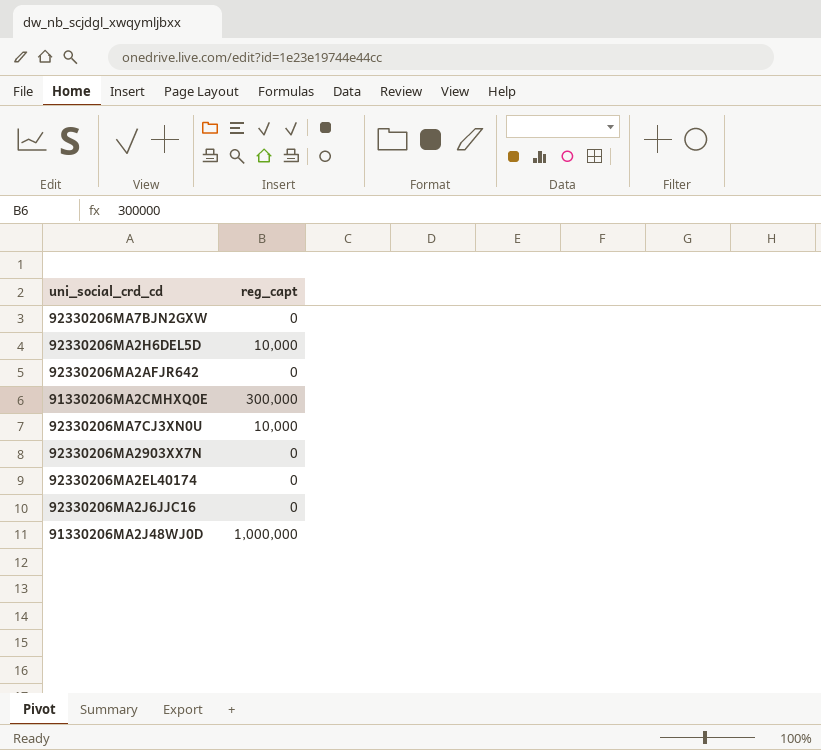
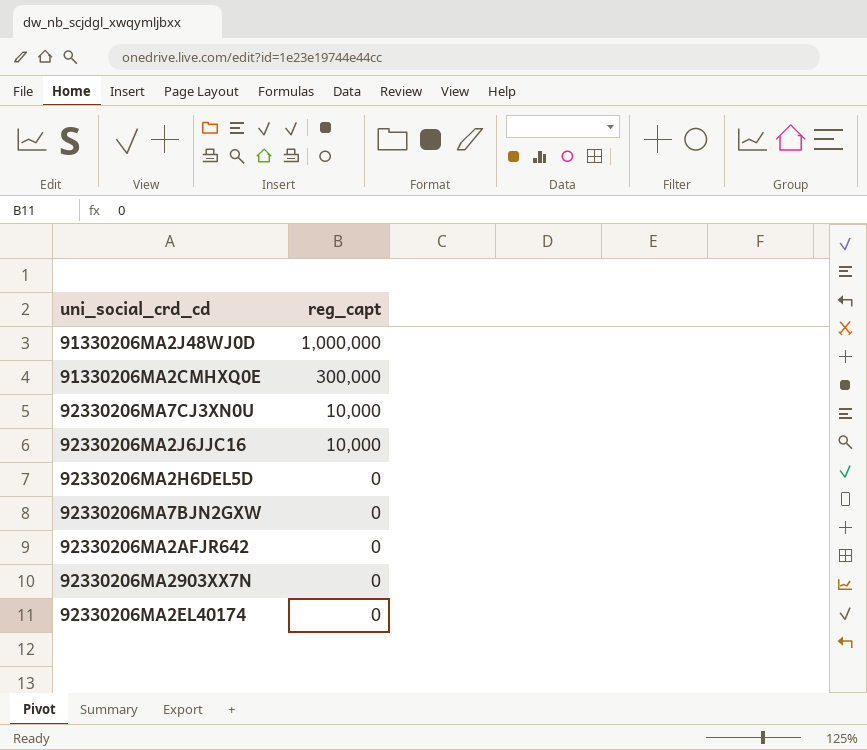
row order: none -> reg_capt descending
92330206MA2J6JJC16 | reg_capt: 0 -> 10,000
92330206MA2H6DEL5D | reg_capt: 10,000 -> 0

